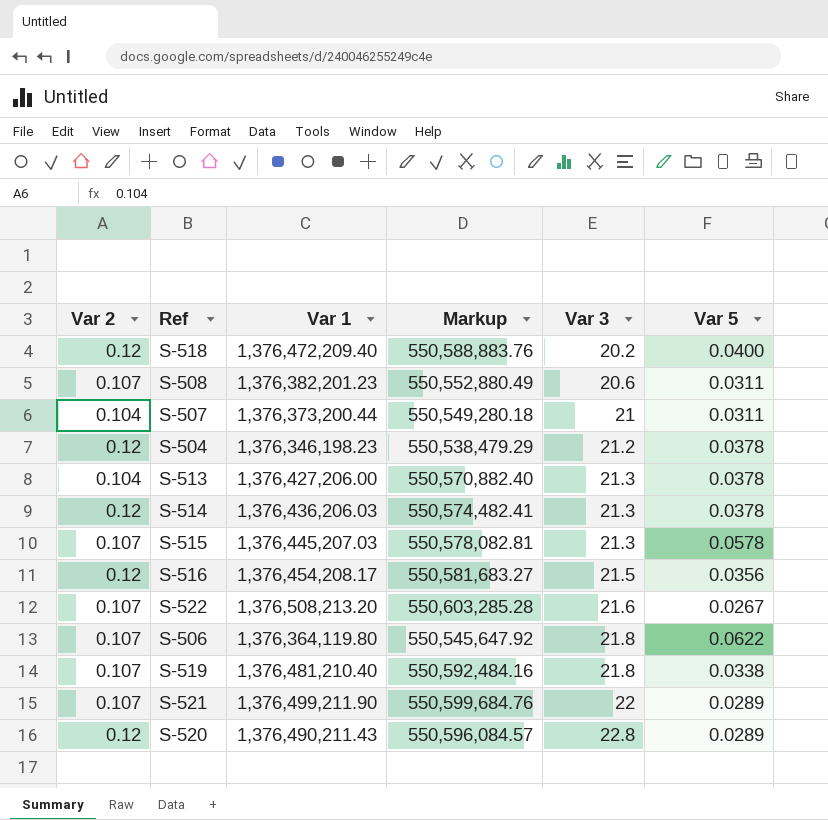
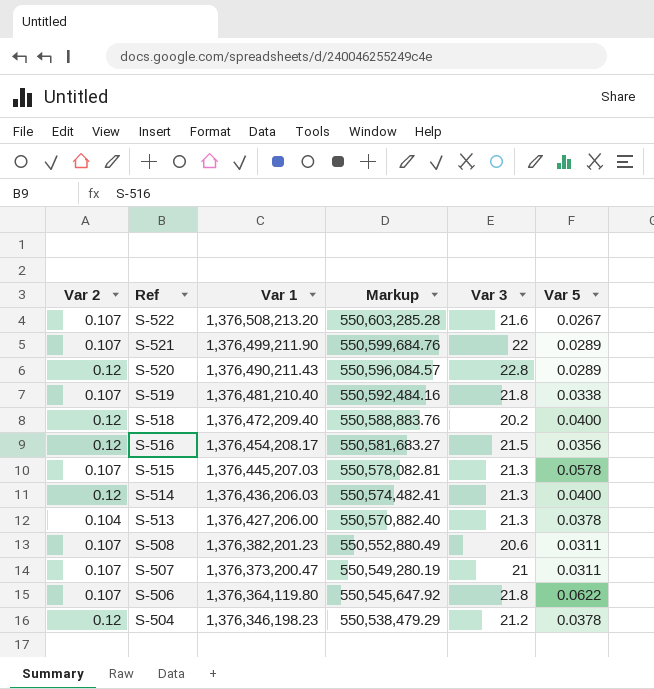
row order: Var 3 ascending -> Ref descending
S-514 | Var 5: 0.0378 -> 0.0400
S-507 | Var 2: 0.104 -> 0.107
S-507 | Var 1: 1,376,373,200.44 -> 1,376,373,200.47
S-507 | Markup: 550,549,280.18 -> 550,549,280.19

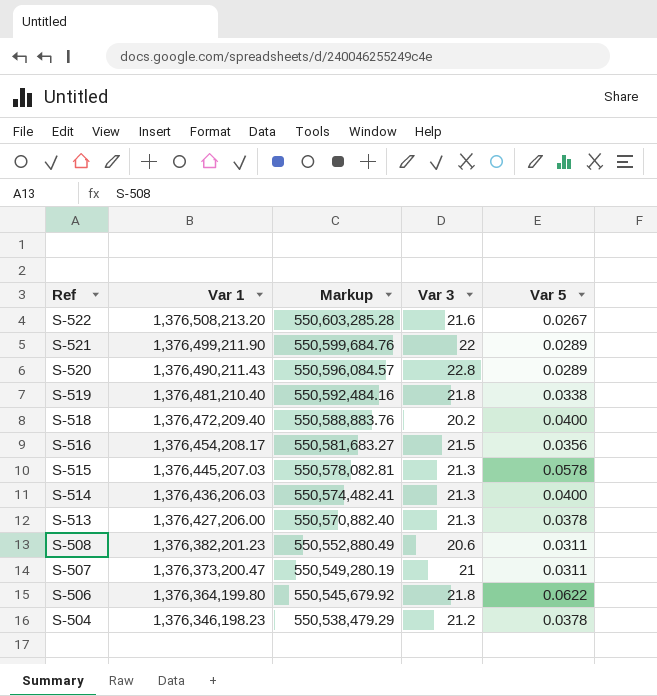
column Var 2 | position: 1 -> none
S-506 | Var 1: 1,376,364,119.80 -> 1,376,364,199.80
S-506 | Markup: 550,545,647.92 -> 550,545,679.92

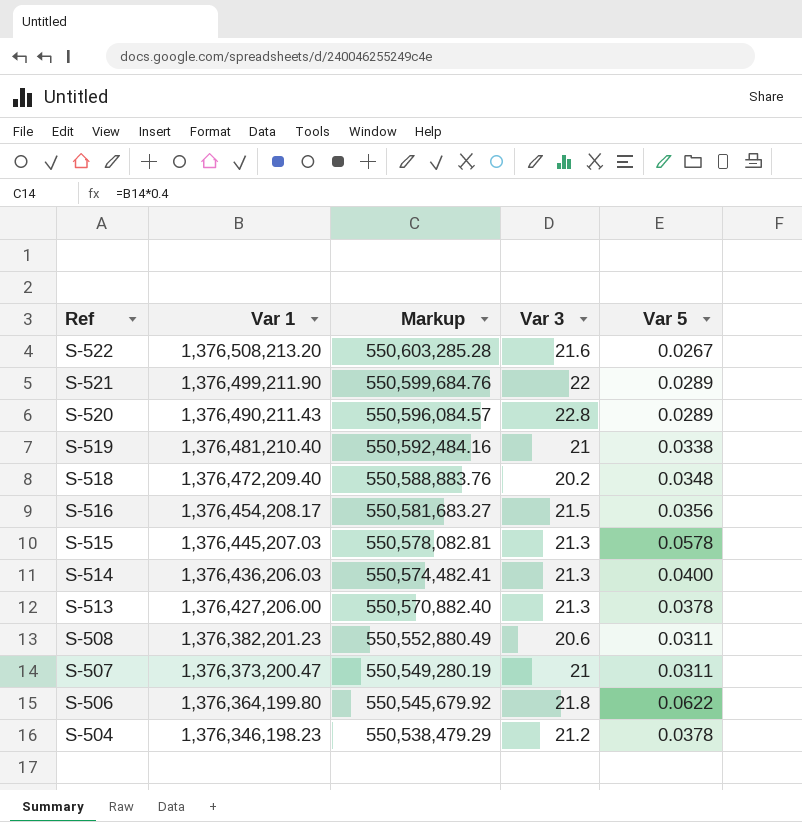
S-519 | Var 3: 21.8 -> 21
S-518 | Var 5: 0.0400 -> 0.0348

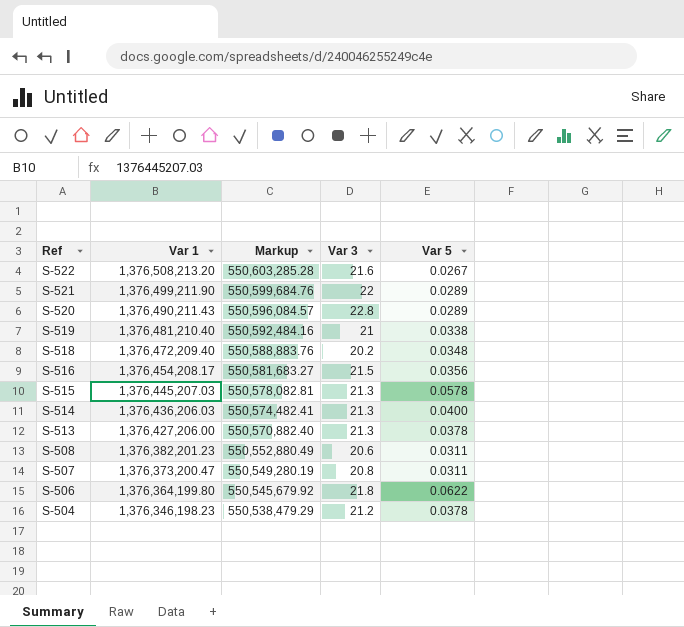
S-507 | Var 3: 21 -> 20.8

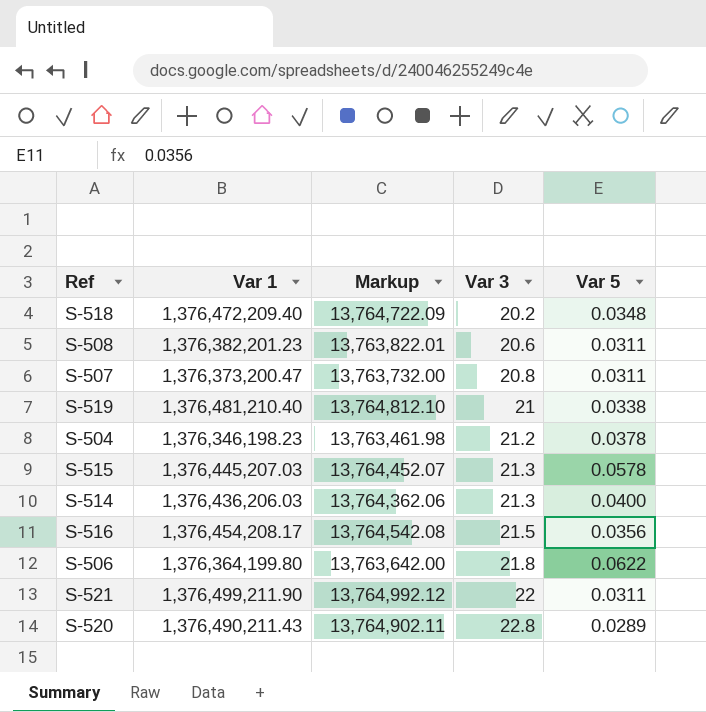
row order: Ref descending -> Var 3 ascending
column Markup | formula: [Var 1] * 0.4 -> [Var 1] * 0.01
row S-522: 1,376,508,213.20 | 550,603,285.28 | 21.6 | 0.0267 -> none
row S-513: 1,376,427,206.00 | 550,570,882.40 | 21.3 | 0.0378 -> none
S-521 | Var 5: 0.0289 -> 0.0311

